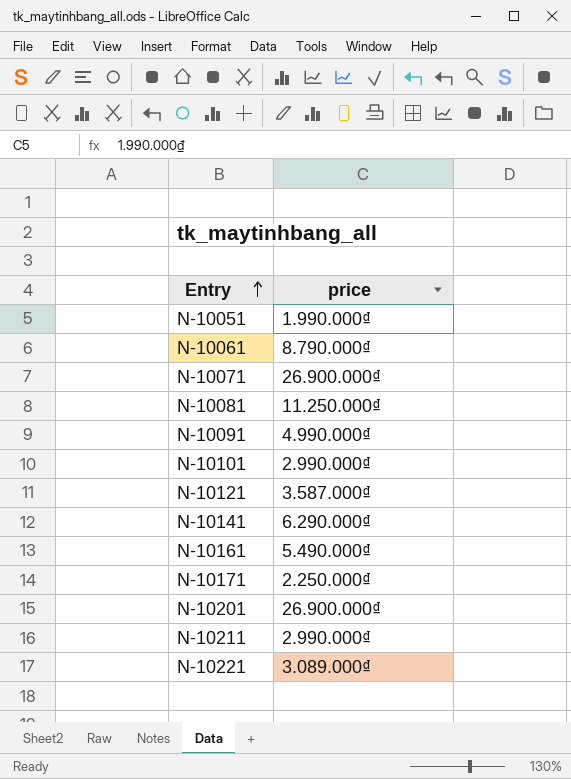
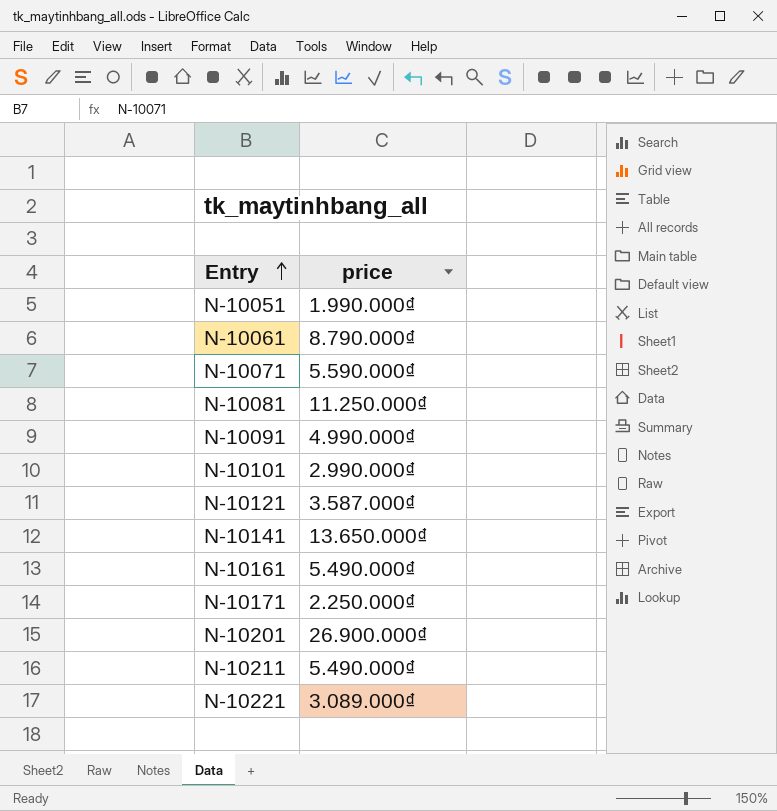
N-10071 | price: 26.900.000₫ -> 5.590.000₫
N-10141 | price: 6.290.000₫ -> 13.650.000₫
N-10211 | price: 2.990.000₫ -> 5.490.000₫

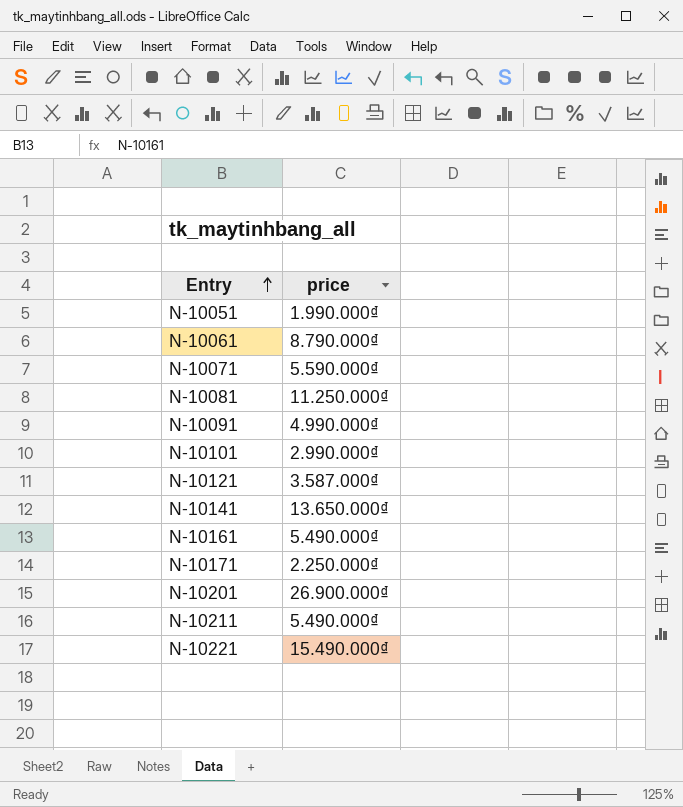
N-10221 | price: 3.089.000₫ -> 15.490.000₫

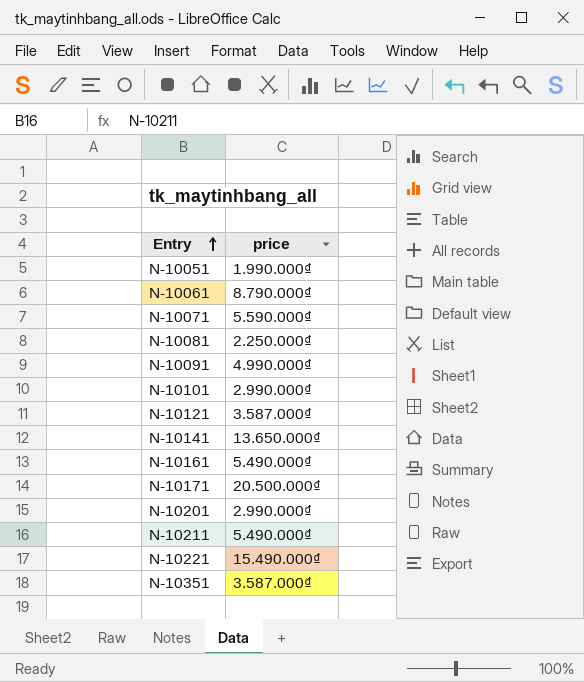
N-10081 | price: 11.250.000₫ -> 2.250.000₫
N-10171 | price: 2.250.000₫ -> 20.500.000₫
N-10201 | price: 26.900.000₫ -> 2.990.000₫
row N-10351: none -> 3.587.000₫

